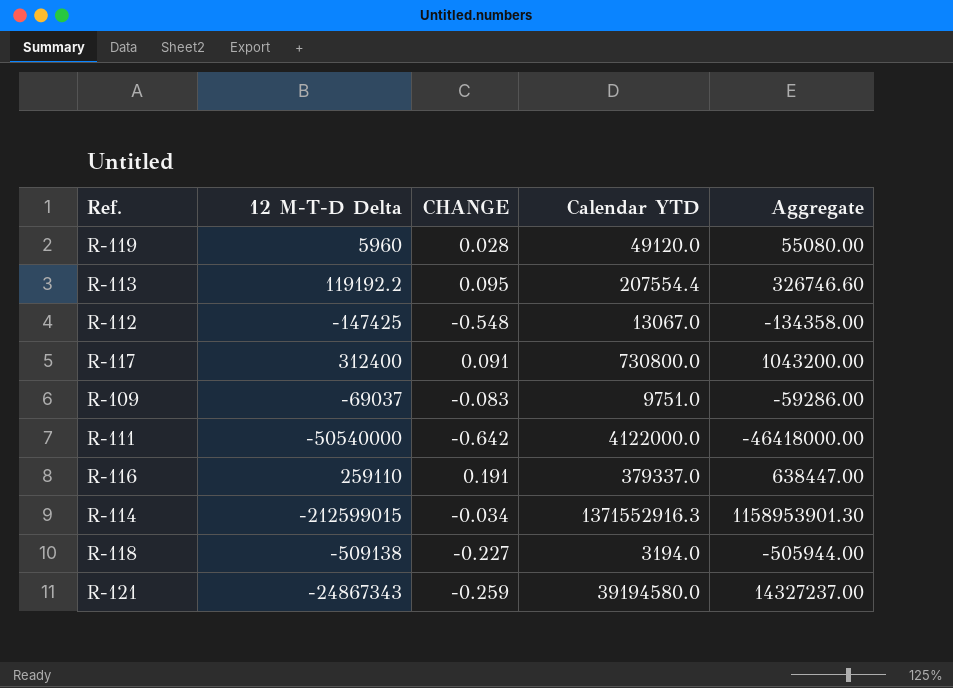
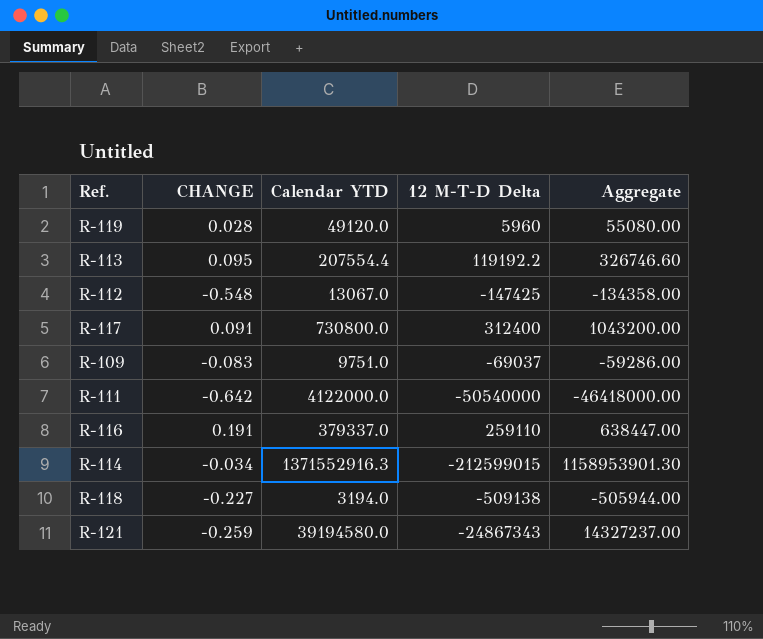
column 12 M-T-D Delta | position: 2 -> 4

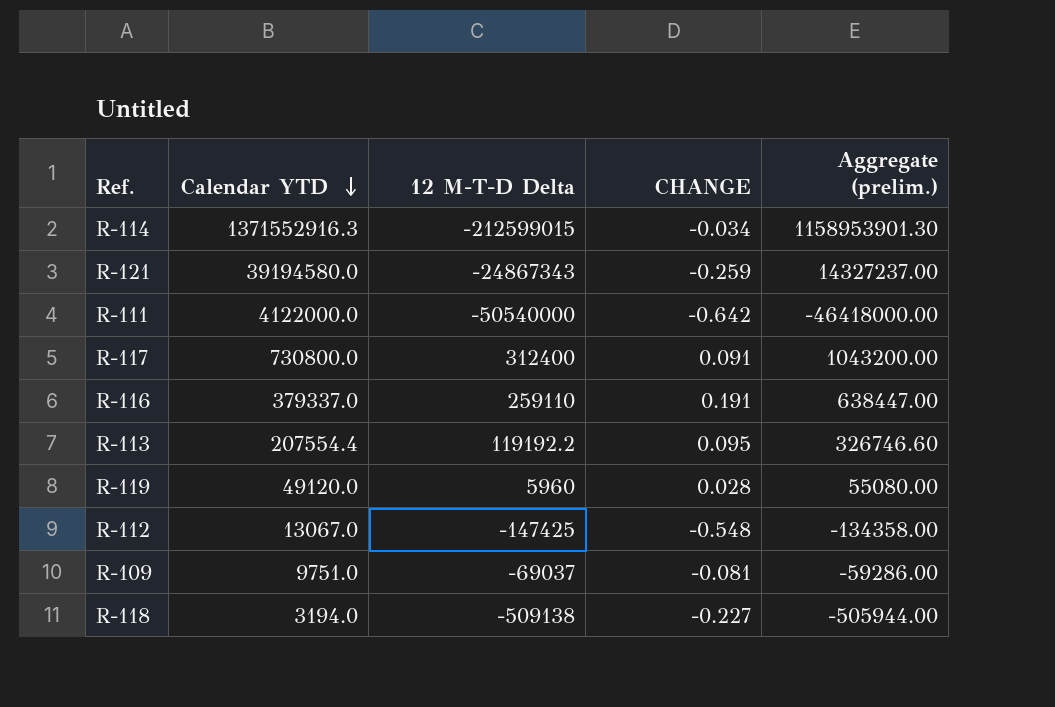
row order: none -> Calendar YTD descending
column CHANGE | position: 2 -> 4
column name: Aggregate -> Aggregate (prelim.)
R-109 | CHANGE: -0.083 -> -0.081

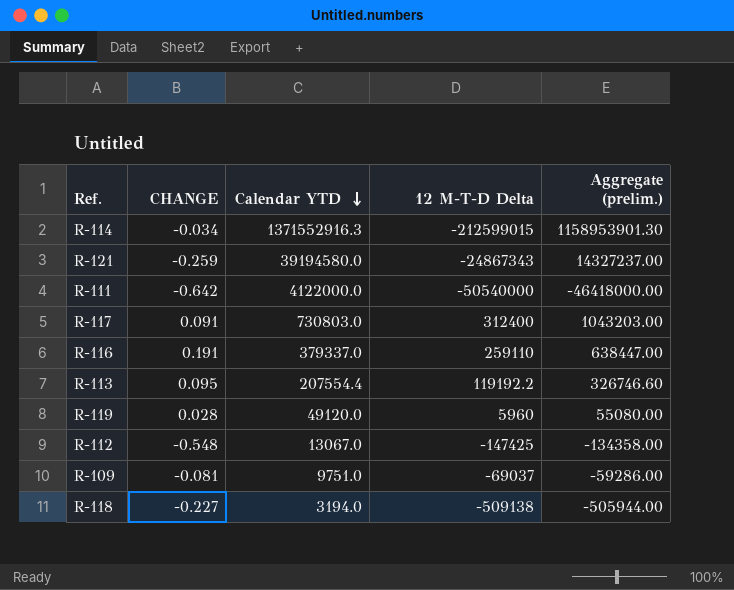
column CHANGE | position: 4 -> 2
R-117 | Calendar YTD: 730800.0 -> 730803.0
R-117 | Aggregate (prelim.): 1043200.00 -> 1043203.00

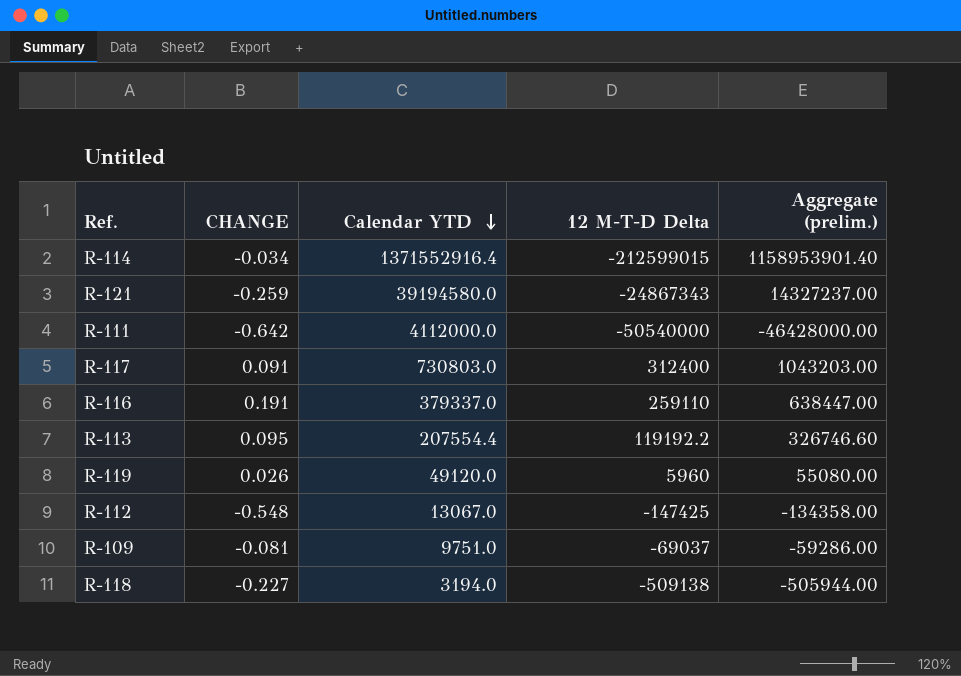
R-114 | Calendar YTD: 1371552916.3 -> 1371552916.4
R-114 | Aggregate (prelim.): 1158953901.30 -> 1158953901.40
R-111 | Calendar YTD: 4122000.0 -> 4112000.0
R-111 | Aggregate (prelim.): -46418000.00 -> -46428000.00
R-119 | CHANGE: 0.028 -> 0.026

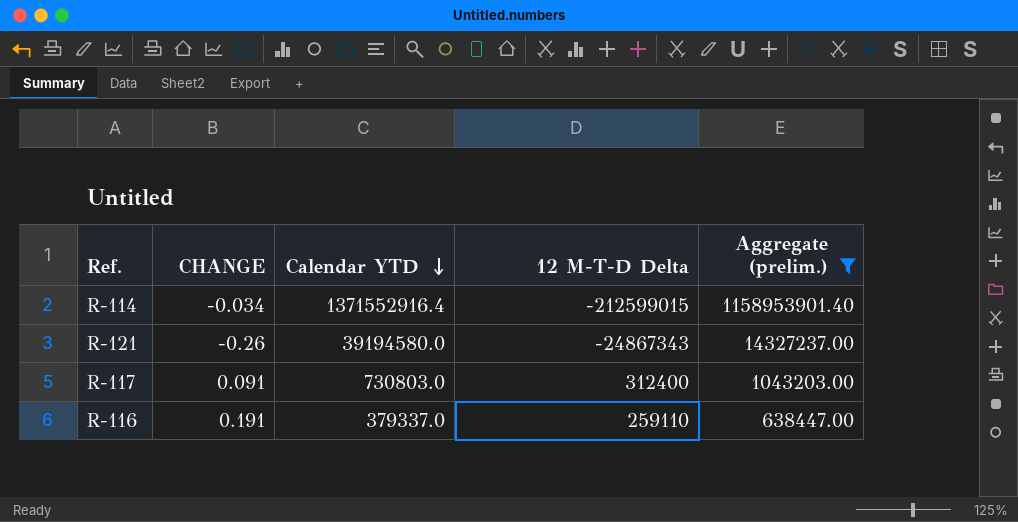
filter: none -> Aggregate (prelim.) >= 638447.00
R-121 | CHANGE: -0.259 -> -0.26

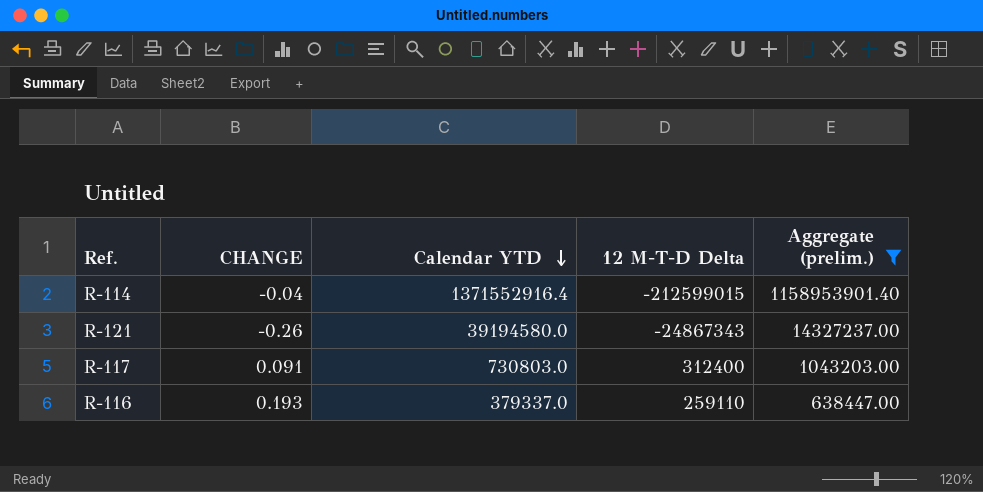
R-114 | CHANGE: -0.034 -> -0.04
R-116 | CHANGE: 0.191 -> 0.193

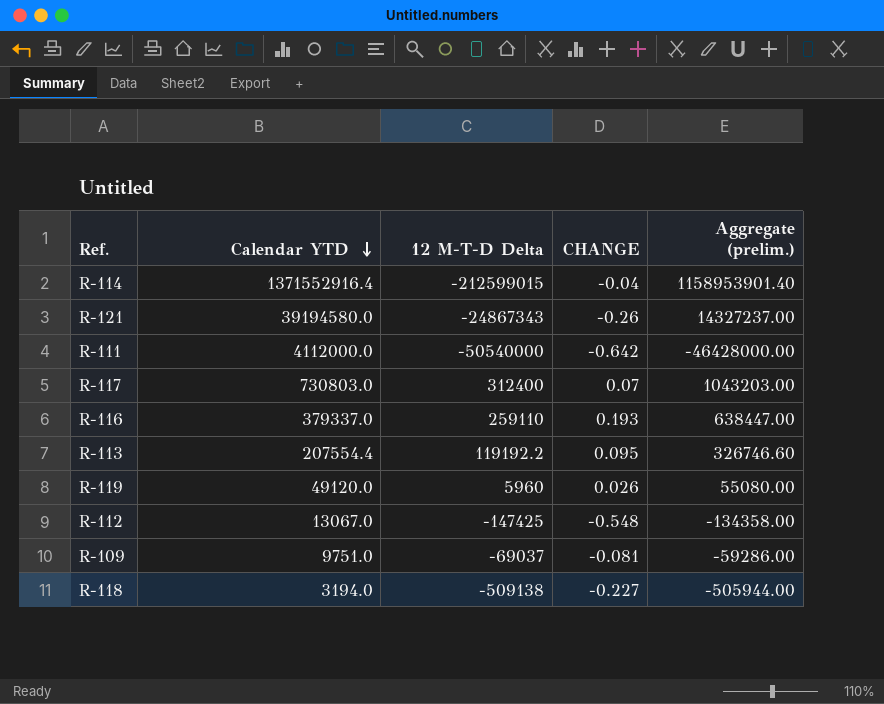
filter: Aggregate (prelim.) >= 638447.00 -> none
column CHANGE | position: 2 -> 4
R-117 | CHANGE: 0.091 -> 0.07

